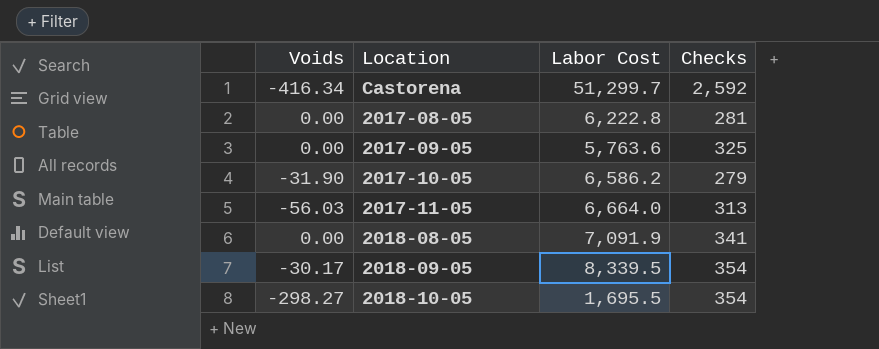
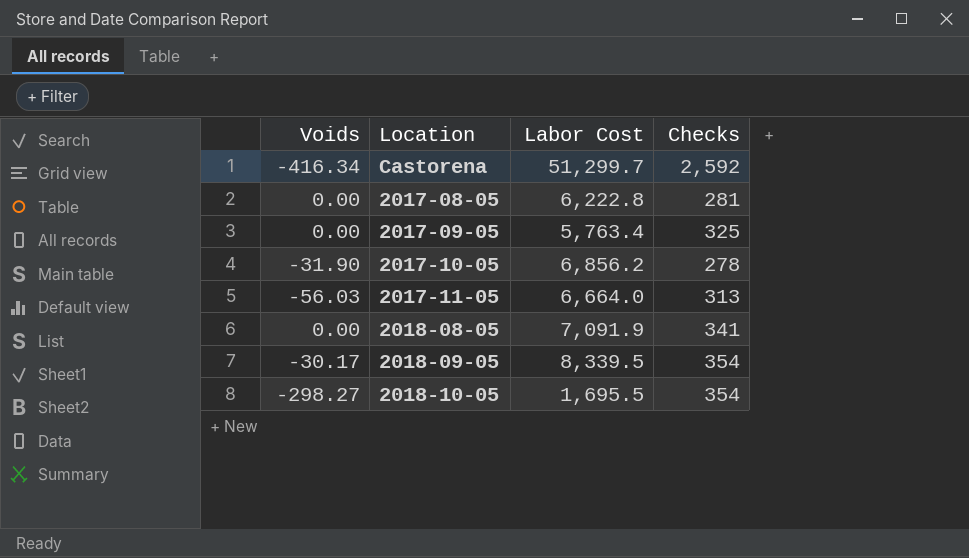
2017-09-05 | Labor Cost: 5,763.6 -> 5,763.4
2017-10-05 | Labor Cost: 6,586.2 -> 6,856.2
2017-10-05 | Checks: 279 -> 278

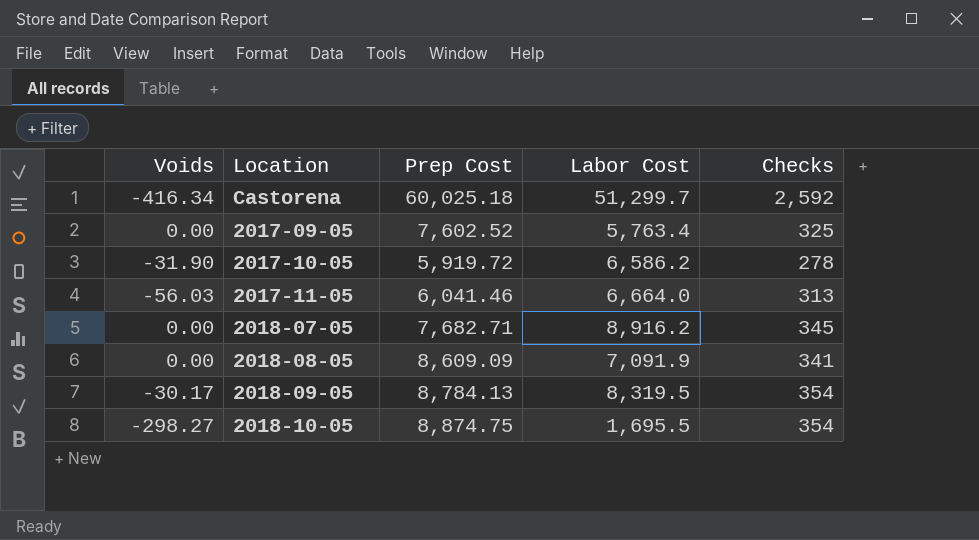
column Prep Cost | position: none -> 3
row 2017-08-05: 0.00 | 6,222.8 | 281 -> none
2017-10-05 | Labor Cost: 6,856.2 -> 6,586.2
row 2018-07-05: none -> 0.00 | 7,682.71 | 8,916.2 | 345
2018-09-05 | Labor Cost: 8,339.5 -> 8,319.5

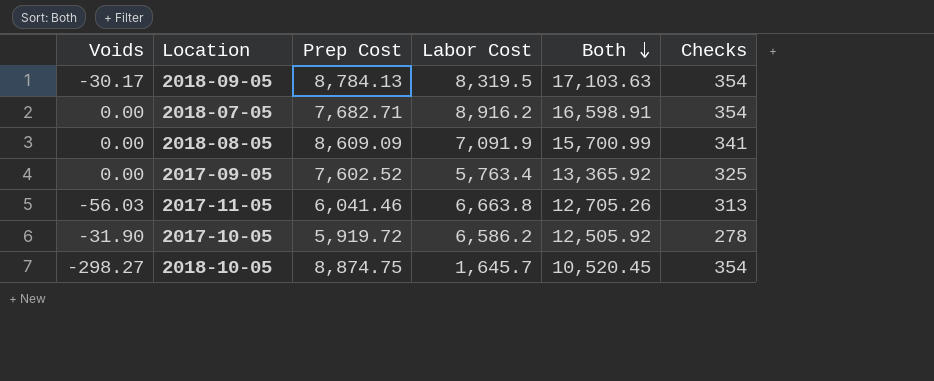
row order: none -> Both descending
column Both | formula: none -> [Prep Cost] + [Labor Cost]
row Castorena: -416.34 | 60,025.18 | 51,299.7 | 2,592 -> none
2018-07-05 | Checks: 345 -> 354
2017-11-05 | Labor Cost: 6,664.0 -> 6,663.8
2018-10-05 | Labor Cost: 1,695.5 -> 1,645.7

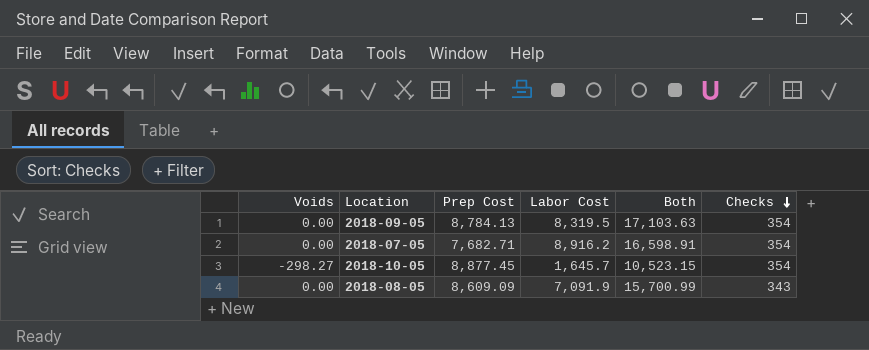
row order: Both descending -> Checks descending
row 2017-09-05: 0.00 | 7,602.52 | 5,763.4 | 13,365.92 | 325 -> none
row 2017-11-05: -56.03 | 6,041.46 | 6,663.8 | 12,705.26 | 313 -> none
row 2017-10-05: -31.90 | 5,919.72 | 6,586.2 | 12,505.92 | 278 -> none
2018-09-05 | Voids: -30.17 -> 0.00
2018-10-05 | Prep Cost: 8,874.75 -> 8,877.45
2018-10-05 | Both: 10,520.45 -> 10,523.15
2018-08-05 | Checks: 341 -> 343

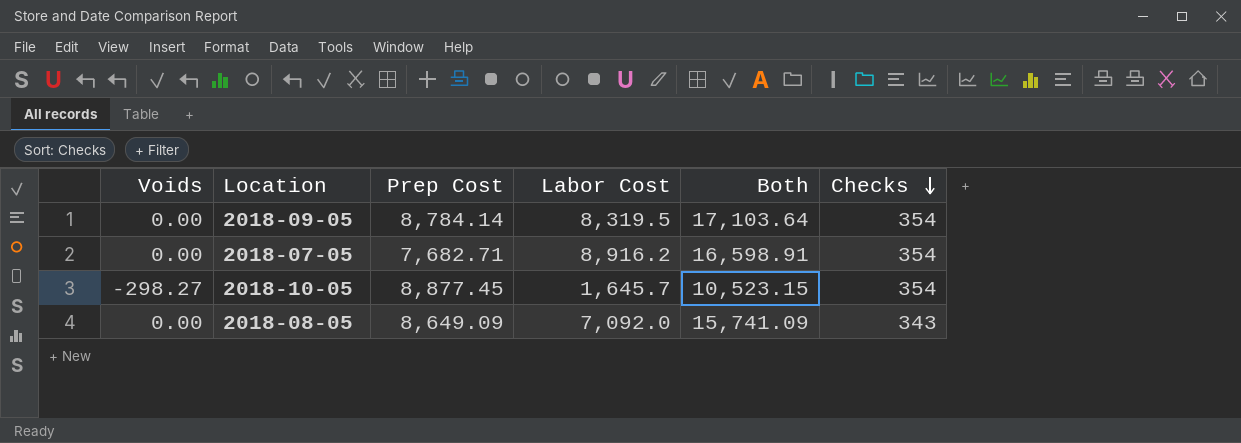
2018-09-05 | Prep Cost: 8,784.13 -> 8,784.14
2018-09-05 | Both: 17,103.63 -> 17,103.64
2018-08-05 | Prep Cost: 8,609.09 -> 8,649.09
2018-08-05 | Labor Cost: 7,091.9 -> 7,092.0
2018-08-05 | Both: 15,700.99 -> 15,741.09

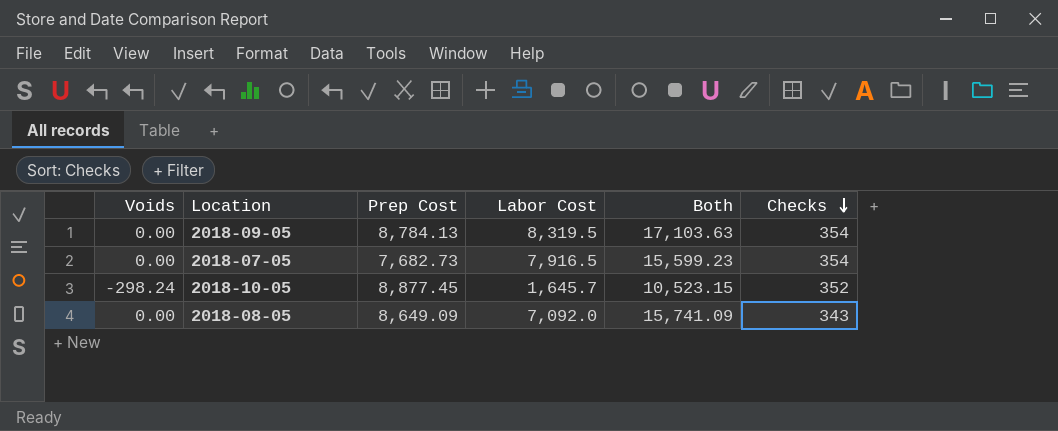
2018-09-05 | Prep Cost: 8,784.14 -> 8,784.13
2018-09-05 | Both: 17,103.64 -> 17,103.63
2018-07-05 | Prep Cost: 7,682.71 -> 7,682.73
2018-07-05 | Labor Cost: 8,916.2 -> 7,916.5
2018-07-05 | Both: 16,598.91 -> 15,599.23
2018-10-05 | Voids: -298.27 -> -298.24
2018-10-05 | Checks: 354 -> 352

